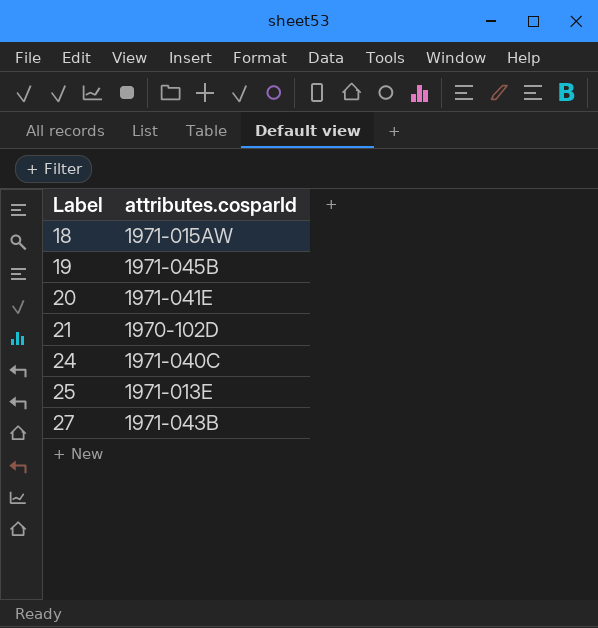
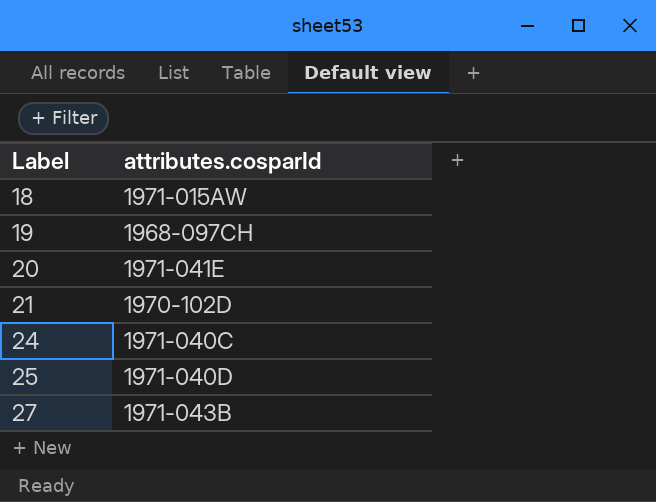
19 | attributes.cosparId: 1971-045B -> 1968-097CH
25 | attributes.cosparId: 1971-013E -> 1971-040D

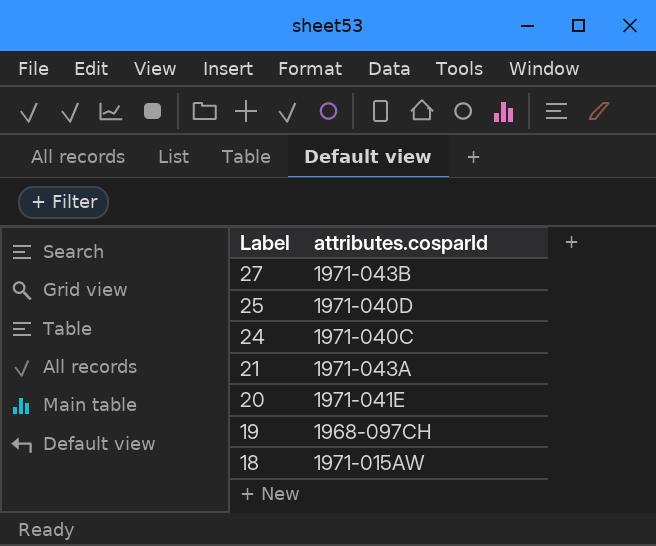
row order: Label ascending -> Label descending
21 | attributes.cosparId: 1970-102D -> 1971-043A

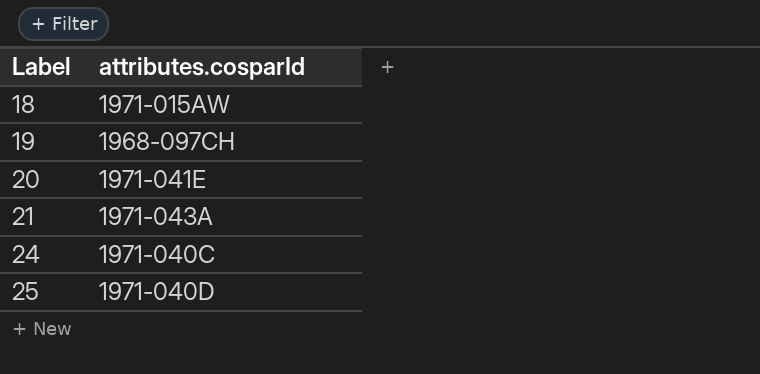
row order: Label descending -> Label ascending
row 27: 1971-043B -> none

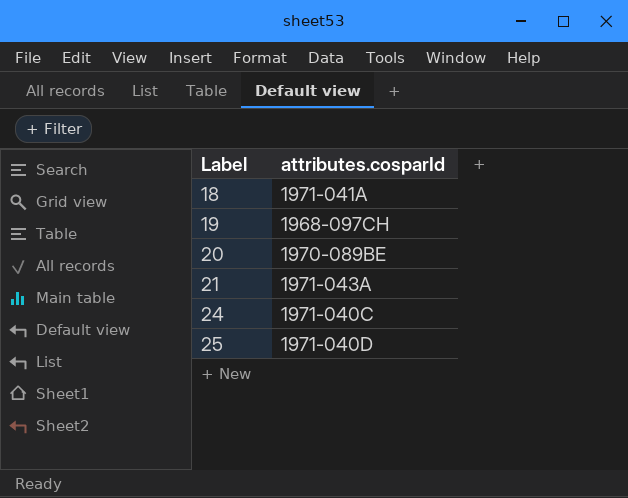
18 | attributes.cosparId: 1971-015AW -> 1971-041A
20 | attributes.cosparId: 1971-041E -> 1970-089BE

